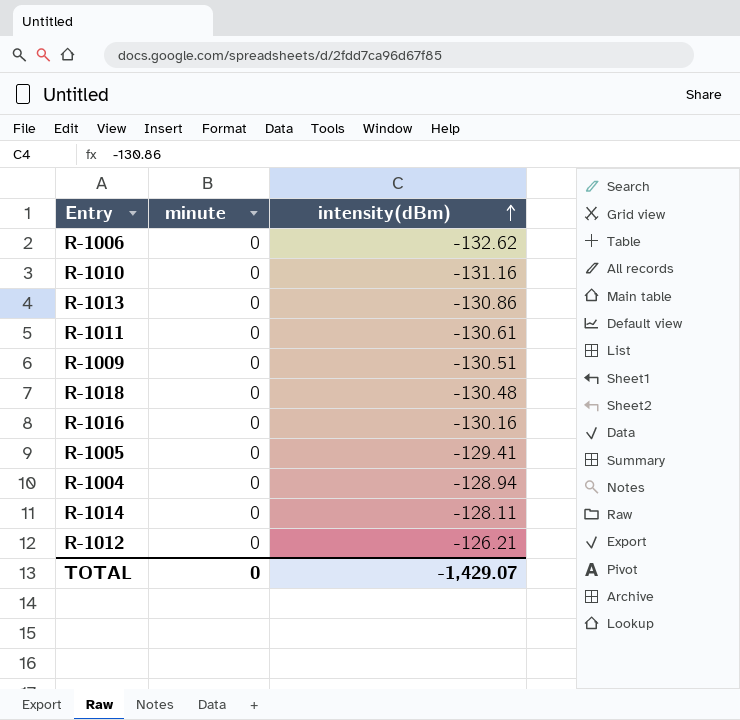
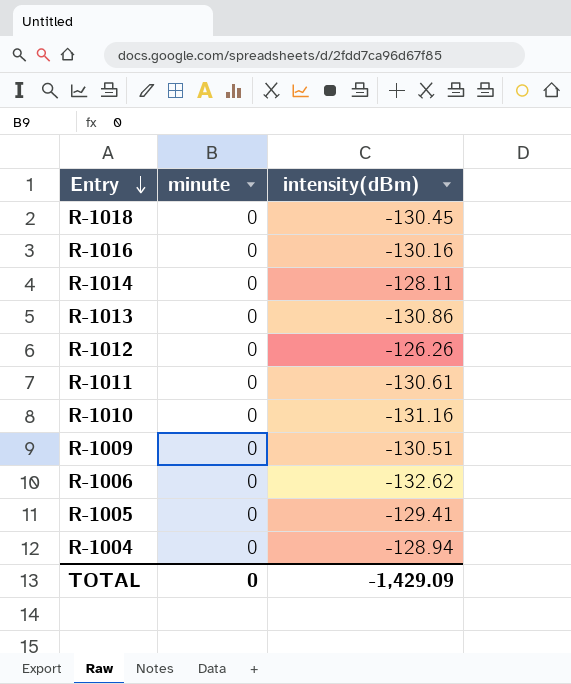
row order: intensity(dBm) ascending -> Entry descending
R-1018 | intensity(dBm): -130.48 -> -130.45
R-1012 | intensity(dBm): -126.21 -> -126.26
TOTAL | intensity(dBm): -1,429.07 -> -1,429.09

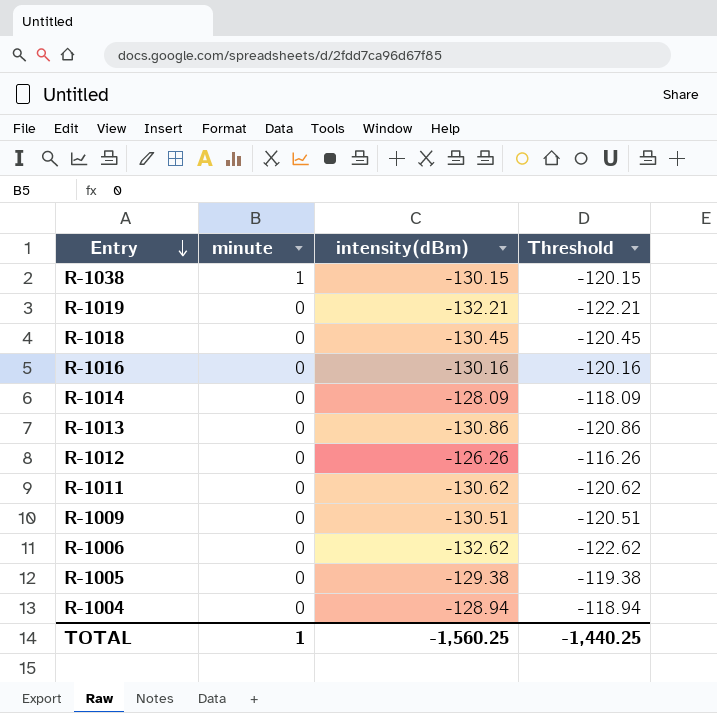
column Threshold | formula: none -> [intensity(dBm)] + 10
row R-1010: 0 | -131.16 -> none
row R-1038: none -> 1 | -130.15 | -120.15
row R-1019: none -> 0 | -132.21 | -122.21
R-1014 | intensity(dBm): -128.11 -> -128.09
R-1011 | intensity(dBm): -130.61 -> -130.62
R-1005 | intensity(dBm): -129.41 -> -129.38
TOTAL | minute: 0 -> 1
TOTAL | intensity(dBm): -1,429.09 -> -1,560.25

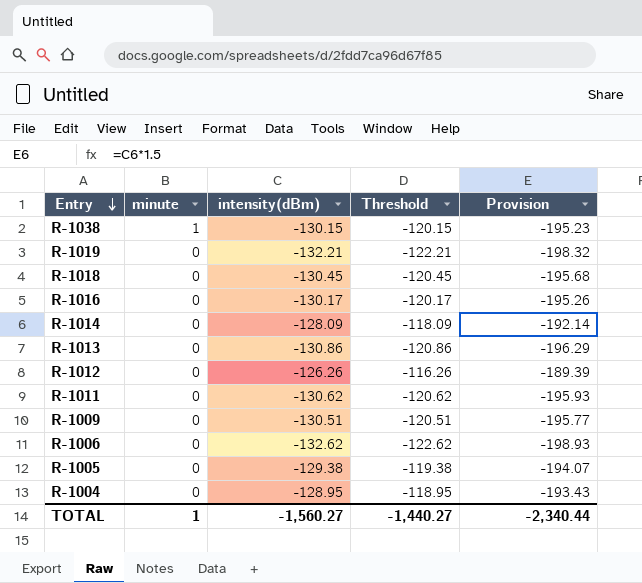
column Provision | formula: none -> [intensity(dBm)] * 1.5
R-1016 | intensity(dBm): -130.16 -> -130.17
R-1016 | Threshold: -120.16 -> -120.17
R-1004 | intensity(dBm): -128.94 -> -128.95
R-1004 | Threshold: -118.94 -> -118.95
TOTAL | intensity(dBm): -1,560.25 -> -1,560.27
TOTAL | Threshold: -1,440.25 -> -1,440.27

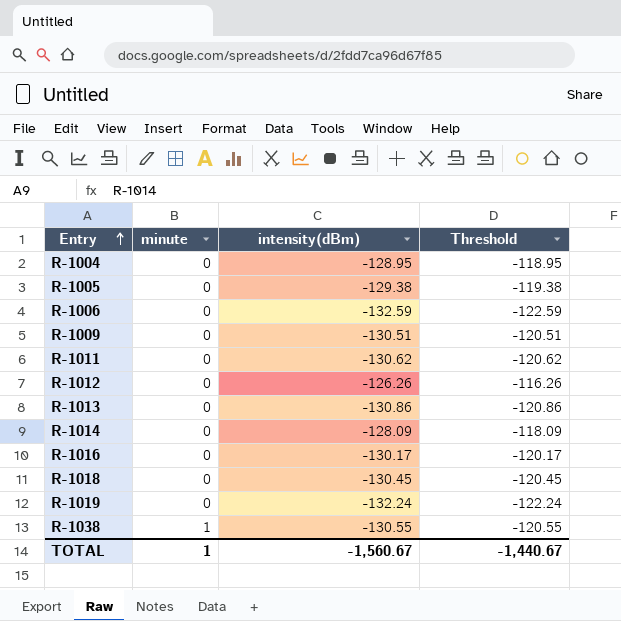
row order: Entry descending -> Entry ascending
column Provision | formula: [intensity(dBm)] * 1.5 -> none
R-1006 | intensity(dBm): -132.62 -> -132.59
R-1006 | Threshold: -122.62 -> -122.59
R-1019 | intensity(dBm): -132.21 -> -132.24
R-1019 | Threshold: -122.21 -> -122.24
R-1038 | intensity(dBm): -130.15 -> -130.55
R-1038 | Threshold: -120.15 -> -120.55
TOTAL | intensity(dBm): -1,560.27 -> -1,560.67
TOTAL | Threshold: -1,440.27 -> -1,440.67

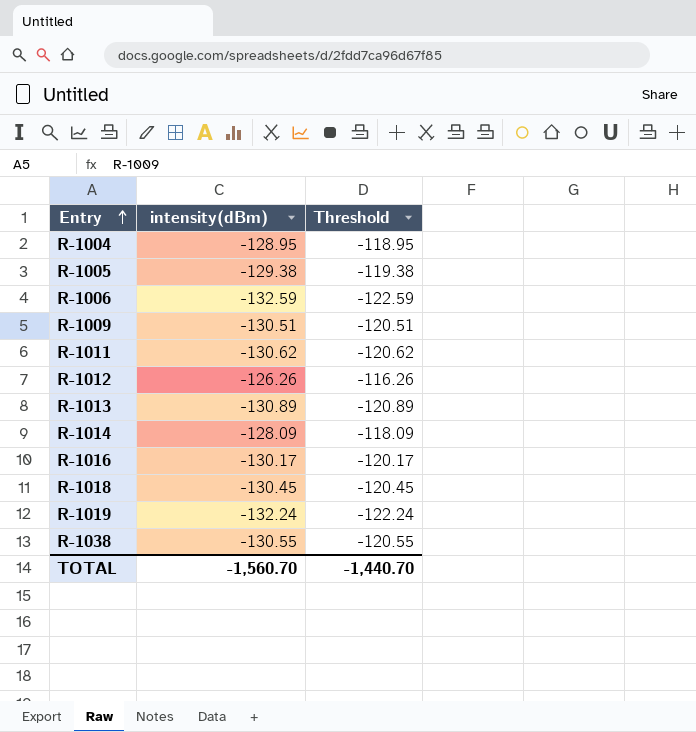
column minute | position: 2 -> none
R-1013 | intensity(dBm): -130.86 -> -130.89
R-1013 | Threshold: -120.86 -> -120.89
TOTAL | intensity(dBm): -1,560.67 -> -1,560.70
TOTAL | Threshold: -1,440.67 -> -1,440.70

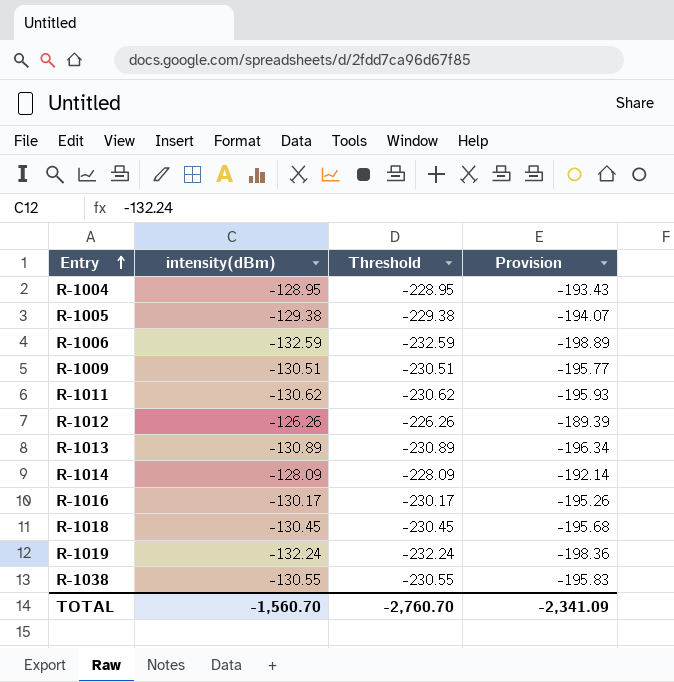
column Threshold | formula: [intensity(dBm)] + 10 -> [intensity(dBm)] - 100
column Provision | formula: none -> [intensity(dBm)] * 1.5
TOTAL | Threshold: -1,440.70 -> -2,760.70

